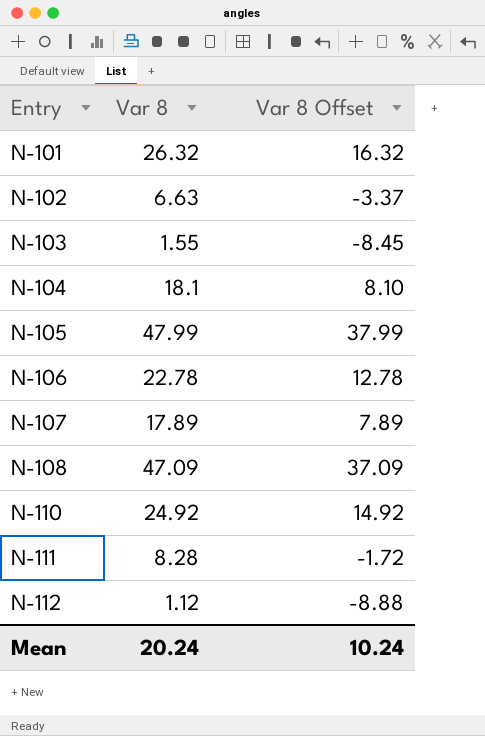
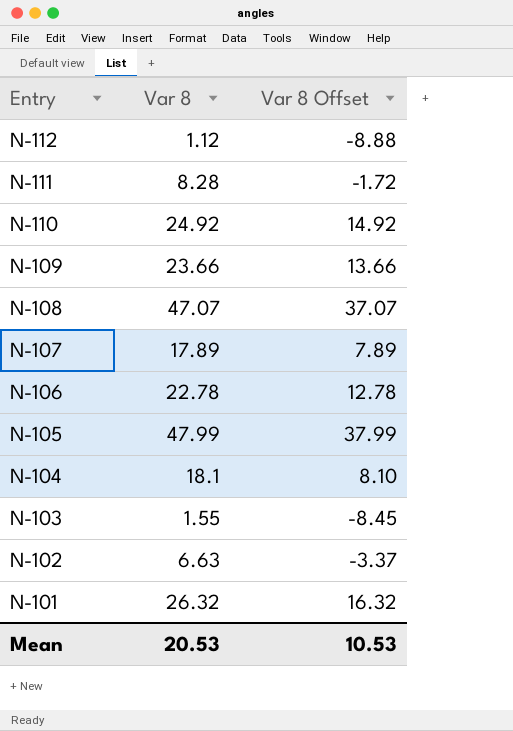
row order: Entry ascending -> Entry descending
row N-109: none -> 23.66 | 13.66
N-108 | Var 8: 47.09 -> 47.07
N-108 | Var 8 Offset: 37.09 -> 37.07
Mean | Var 8: 20.24 -> 20.53
Mean | Var 8 Offset: 10.24 -> 10.53

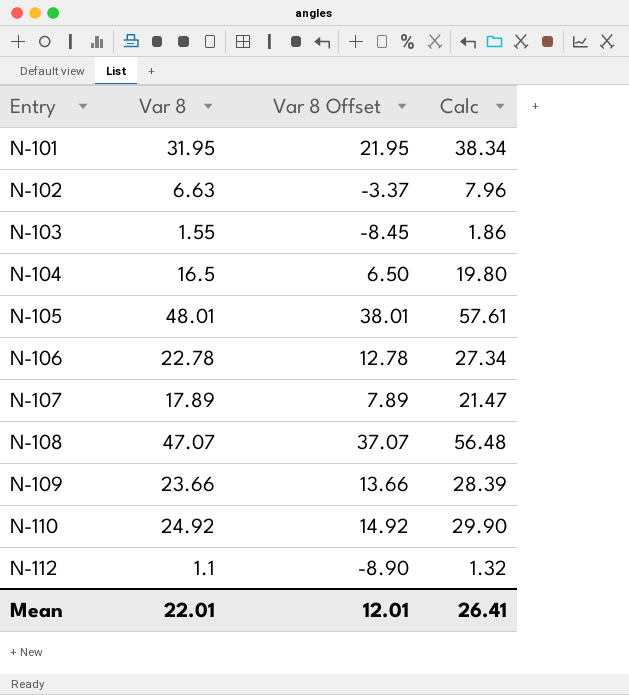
row order: Entry descending -> Entry ascending
column Calc | formula: none -> [Var 8] * 1.2
row N-111: 8.28 | -1.72 -> none
N-101 | Var 8: 26.32 -> 31.95
N-101 | Var 8 Offset: 16.32 -> 21.95
N-104 | Var 8: 18.1 -> 16.5
N-104 | Var 8 Offset: 8.10 -> 6.50
N-105 | Var 8: 47.99 -> 48.01
N-105 | Var 8 Offset: 37.99 -> 38.01
N-112 | Var 8: 1.12 -> 1.1
N-112 | Var 8 Offset: -8.88 -> -8.90
Mean | Var 8: 20.53 -> 22.01
Mean | Var 8 Offset: 10.53 -> 12.01

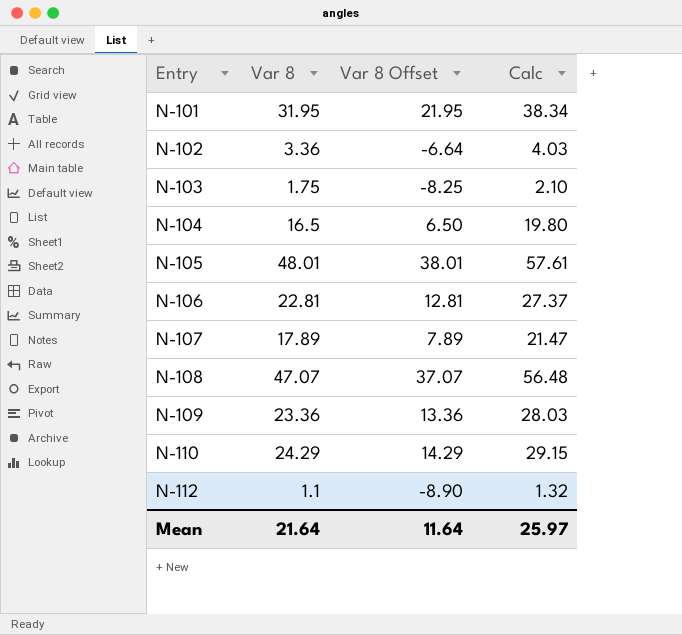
N-102 | Var 8: 6.63 -> 3.36
N-102 | Var 8 Offset: -3.37 -> -6.64
N-102 | Calc: 7.96 -> 4.03
N-103 | Var 8: 1.55 -> 1.75
N-103 | Var 8 Offset: -8.45 -> -8.25
N-103 | Calc: 1.86 -> 2.10
N-106 | Var 8: 22.78 -> 22.81
N-106 | Var 8 Offset: 12.78 -> 12.81
N-106 | Calc: 27.34 -> 27.37
N-109 | Var 8: 23.66 -> 23.36
N-109 | Var 8 Offset: 13.66 -> 13.36
N-109 | Calc: 28.39 -> 28.03
N-110 | Var 8: 24.92 -> 24.29
N-110 | Var 8 Offset: 14.92 -> 14.29
N-110 | Calc: 29.90 -> 29.15
Mean | Var 8: 22.01 -> 21.64
Mean | Var 8 Offset: 12.01 -> 11.64
Mean | Calc: 26.41 -> 25.97

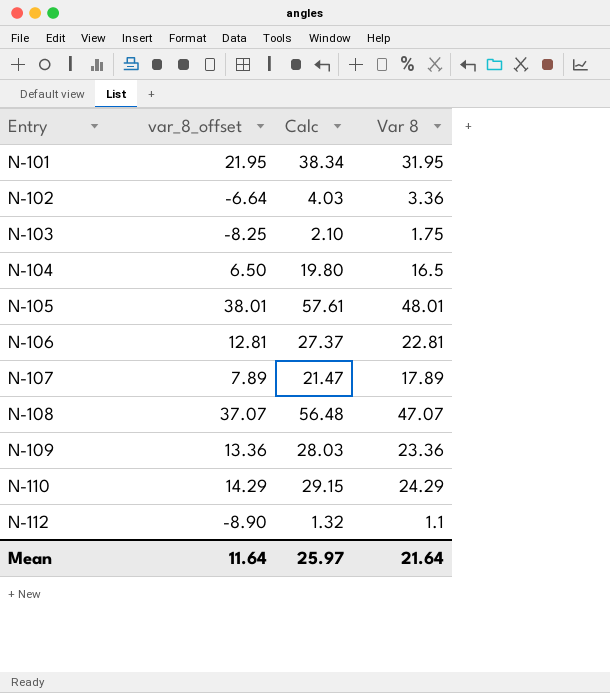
column name: Var 8 Offset -> var_8_offset
column Var 8 | position: 2 -> 4

